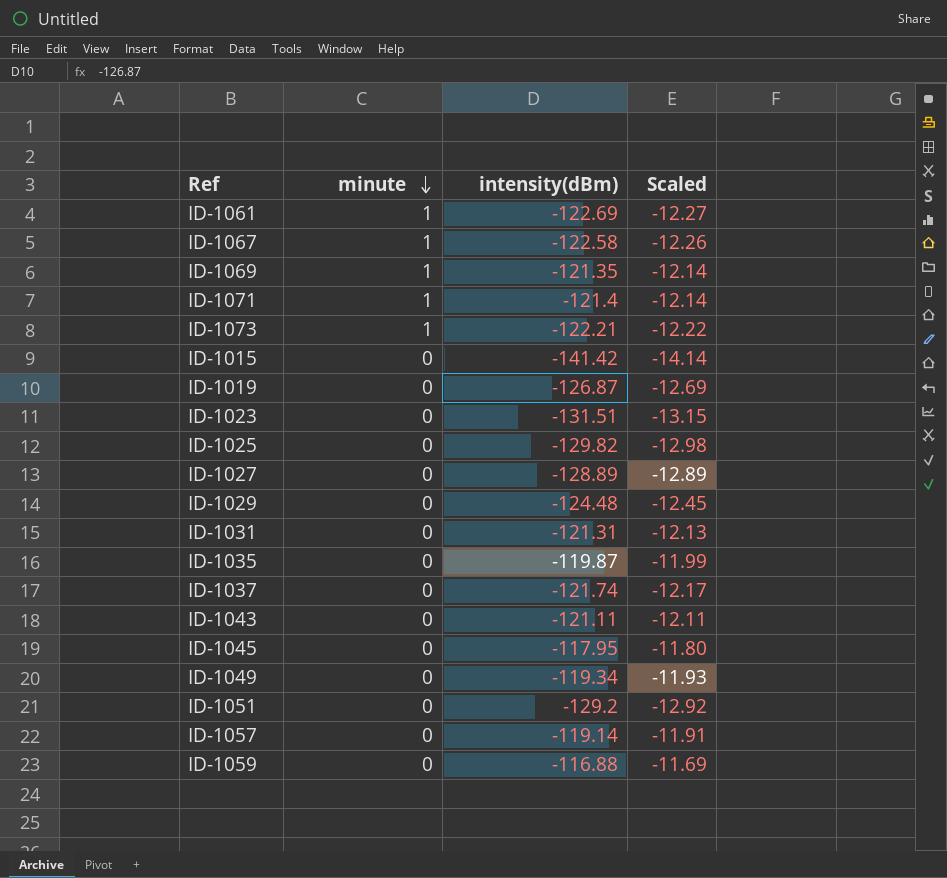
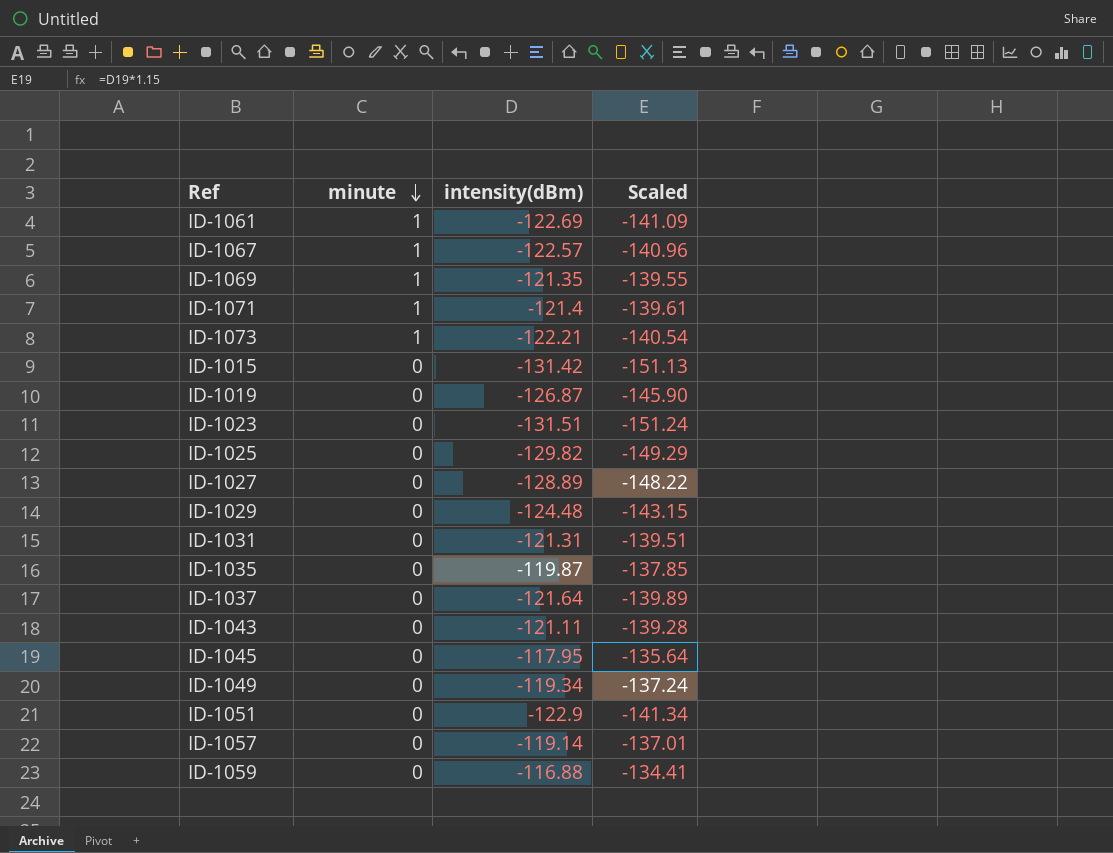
column Scaled | formula: [intensity(dBm)] * 0.1 -> [intensity(dBm)] * 1.15
ID-1067 | intensity(dBm): -122.58 -> -122.57
ID-1015 | intensity(dBm): -141.42 -> -131.42
ID-1037 | intensity(dBm): -121.74 -> -121.64
ID-1051 | intensity(dBm): -129.2 -> -122.9

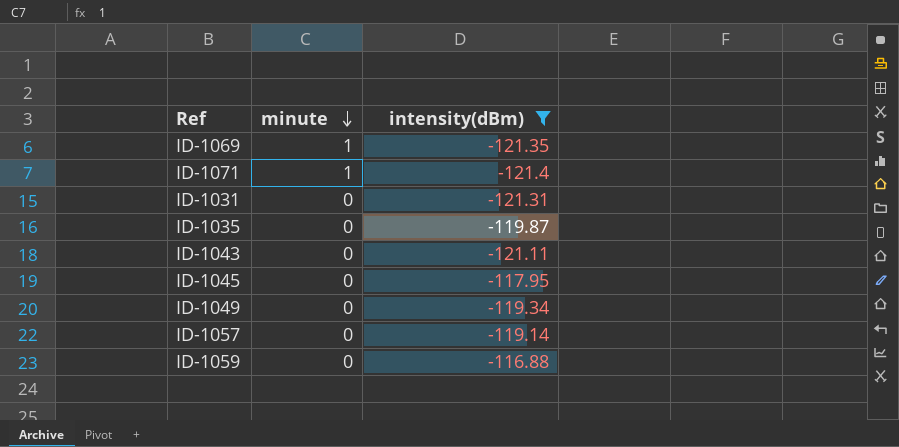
filter: none -> intensity(dBm) >= -121.4
column Scaled | formula: [intensity(dBm)] * 1.15 -> none

